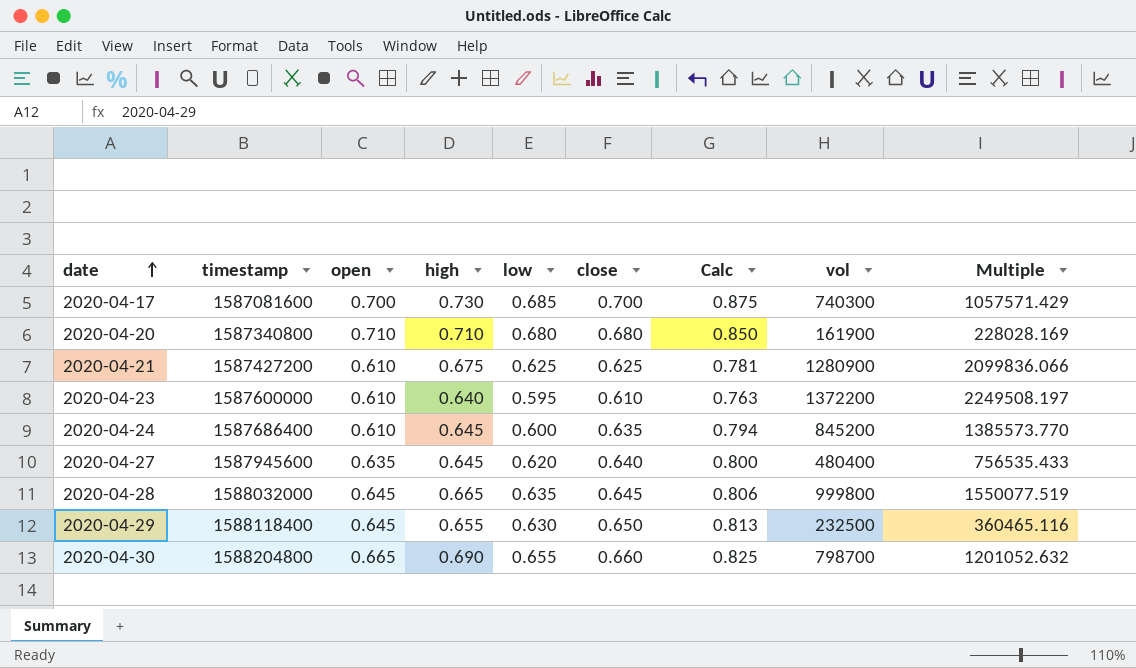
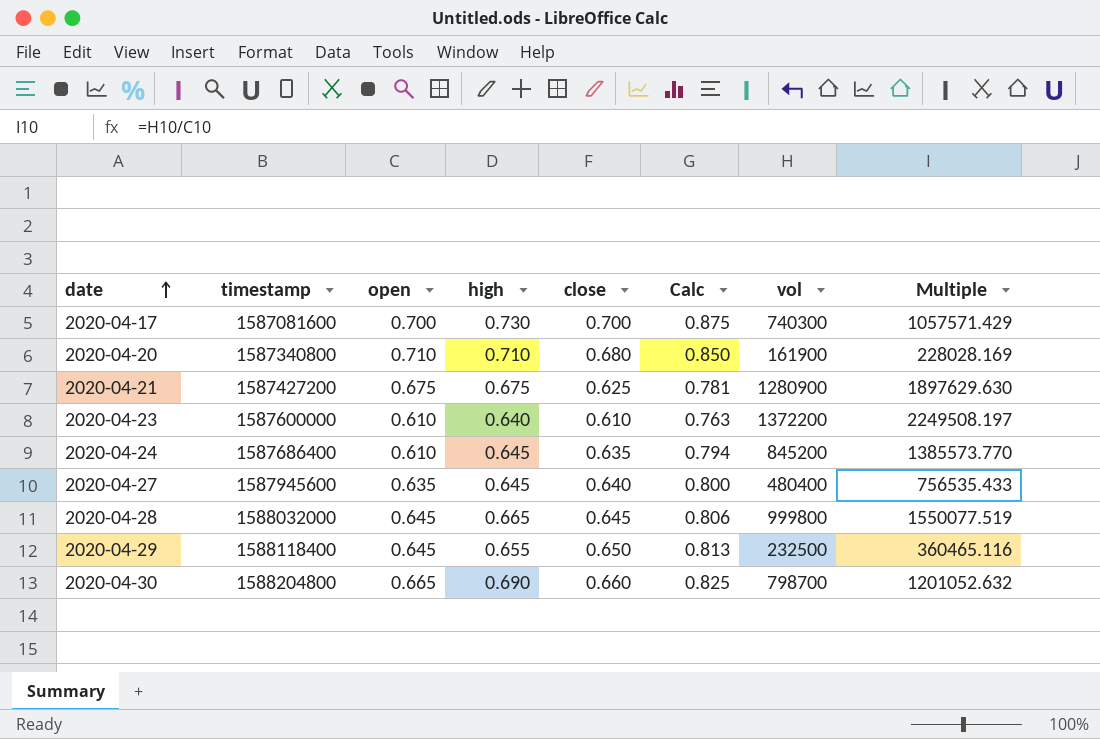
column low | position: 5 -> none
2020-04-21 | open: 0.610 -> 0.675
2020-04-21 | Multiple: 2099836.066 -> 1897629.630

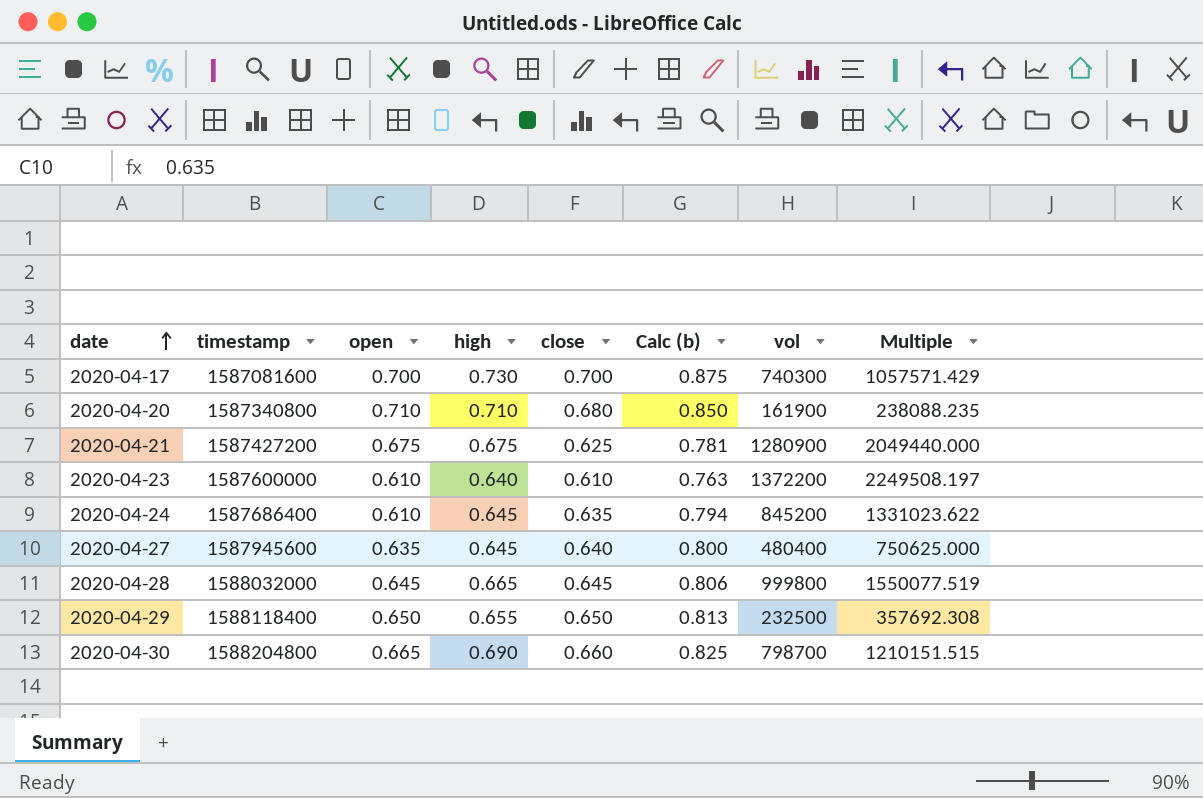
column name: Calc -> Calc (b)
column Multiple | formula: [vol] / [open] -> [vol] / [close]
2020-04-29 | open: 0.645 -> 0.650

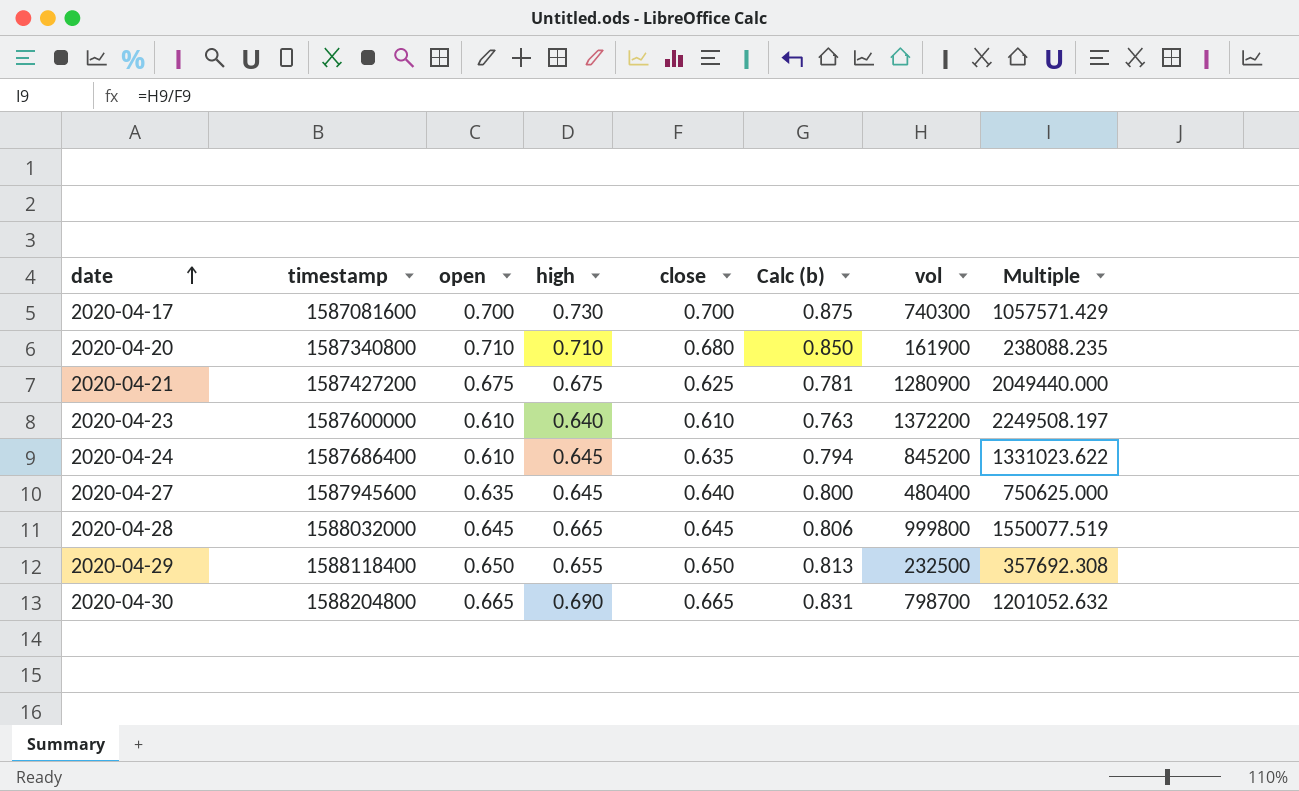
2020-04-30 | close: 0.660 -> 0.665
2020-04-30 | Calc (b): 0.825 -> 0.831
2020-04-30 | Multiple: 1210151.515 -> 1201052.632

